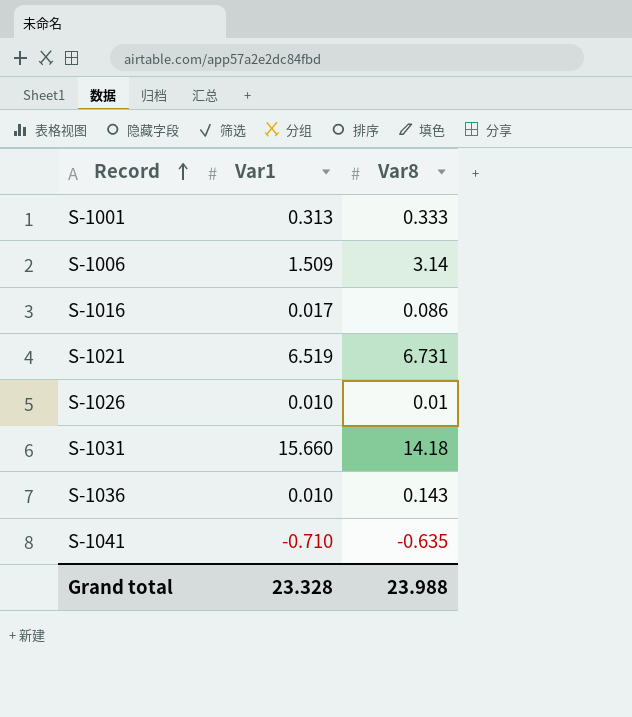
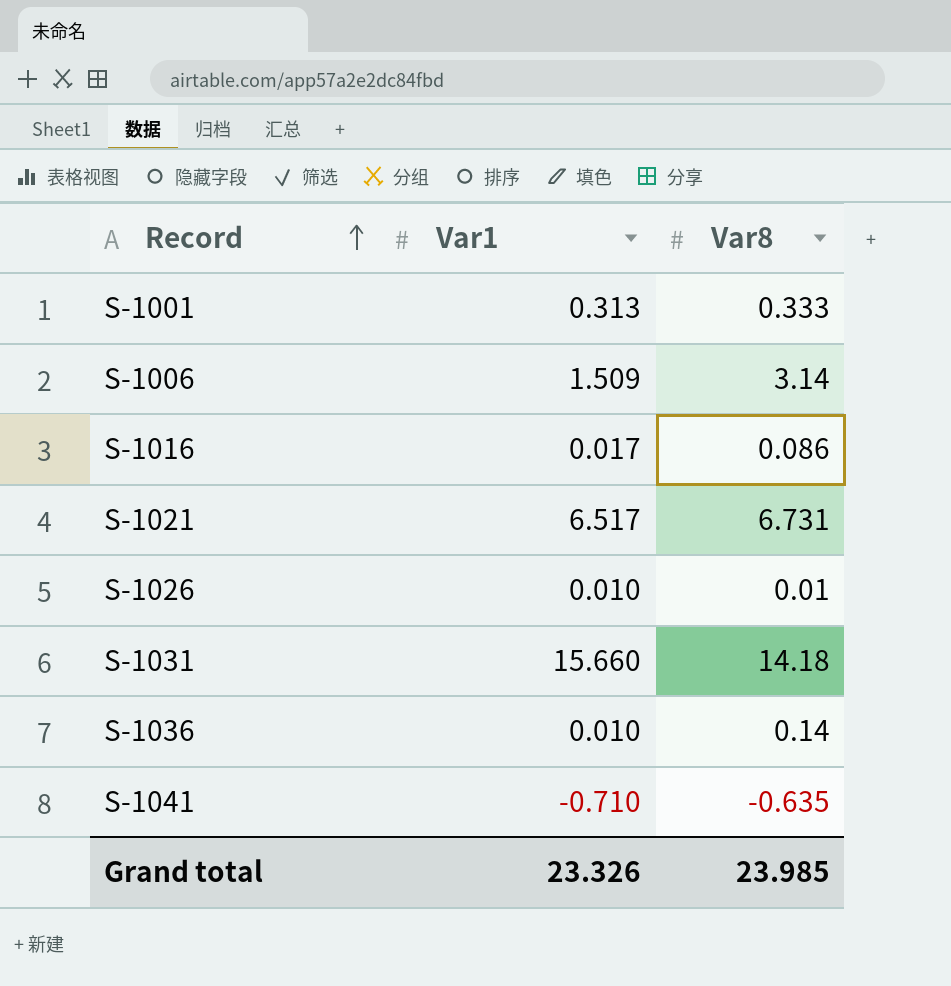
S-1021 | Var1: 6.519 -> 6.517
S-1036 | Var8: 0.143 -> 0.14
Grand total | Var1: 23.328 -> 23.326
Grand total | Var8: 23.988 -> 23.985

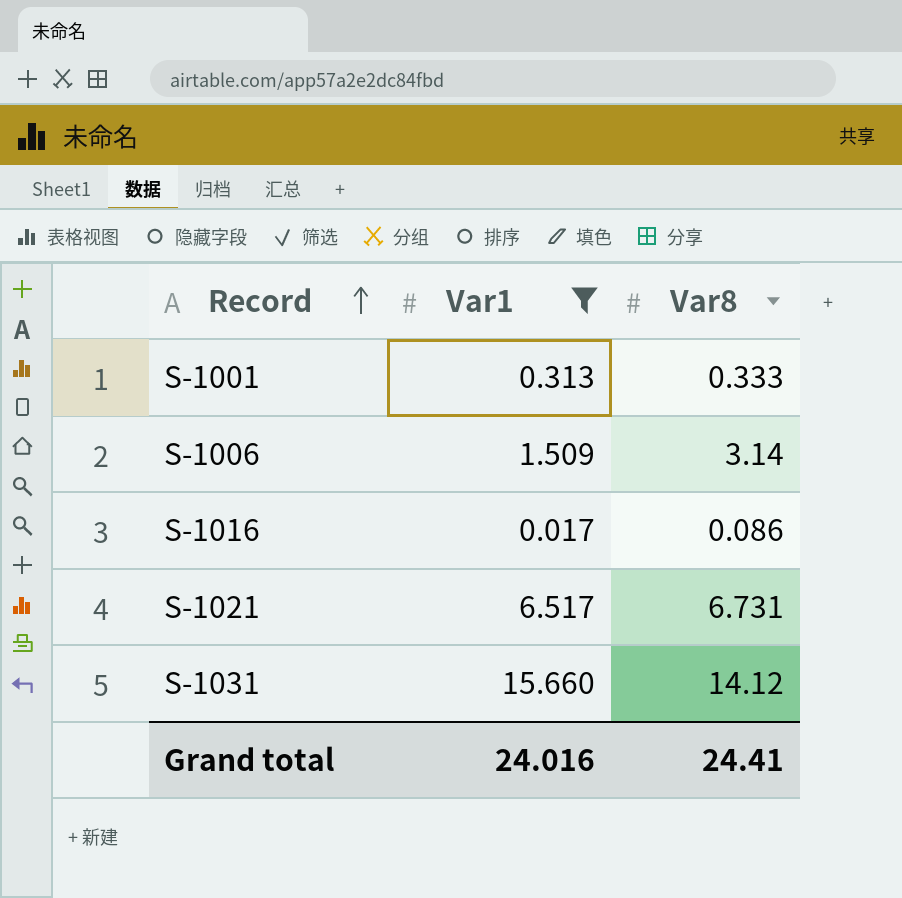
filter: none -> Var1 >= 0.017
S-1031 | Var8: 14.18 -> 14.12
Grand total | Var1: 23.326 -> 24.016
Grand total | Var8: 23.985 -> 24.41

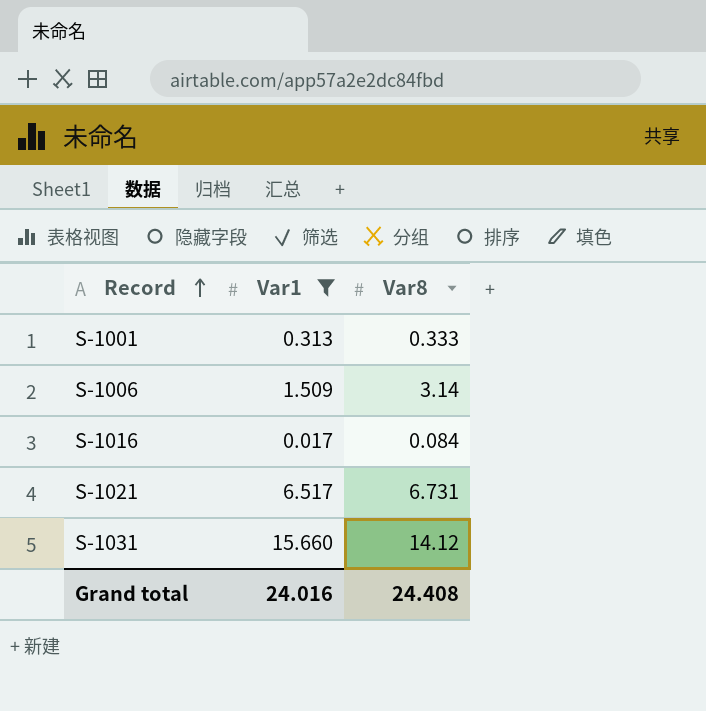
S-1016 | Var8: 0.086 -> 0.084
Grand total | Var8: 24.41 -> 24.408

